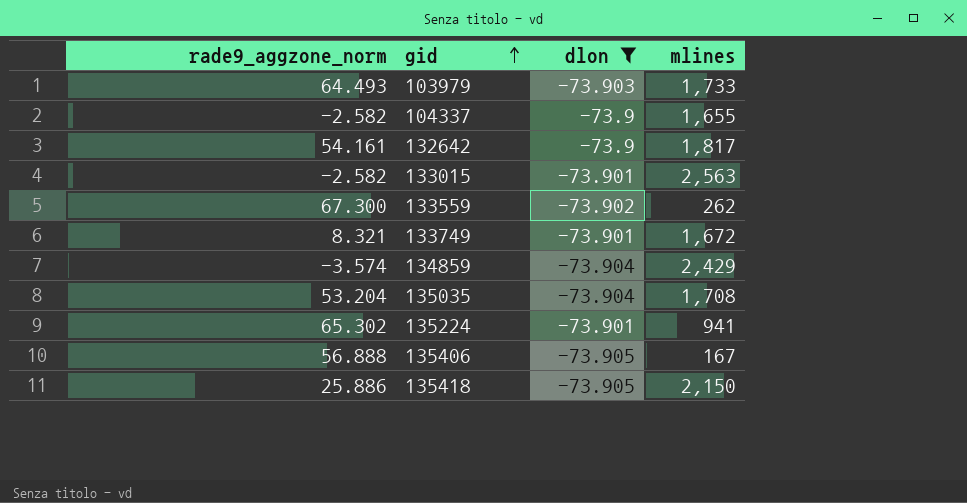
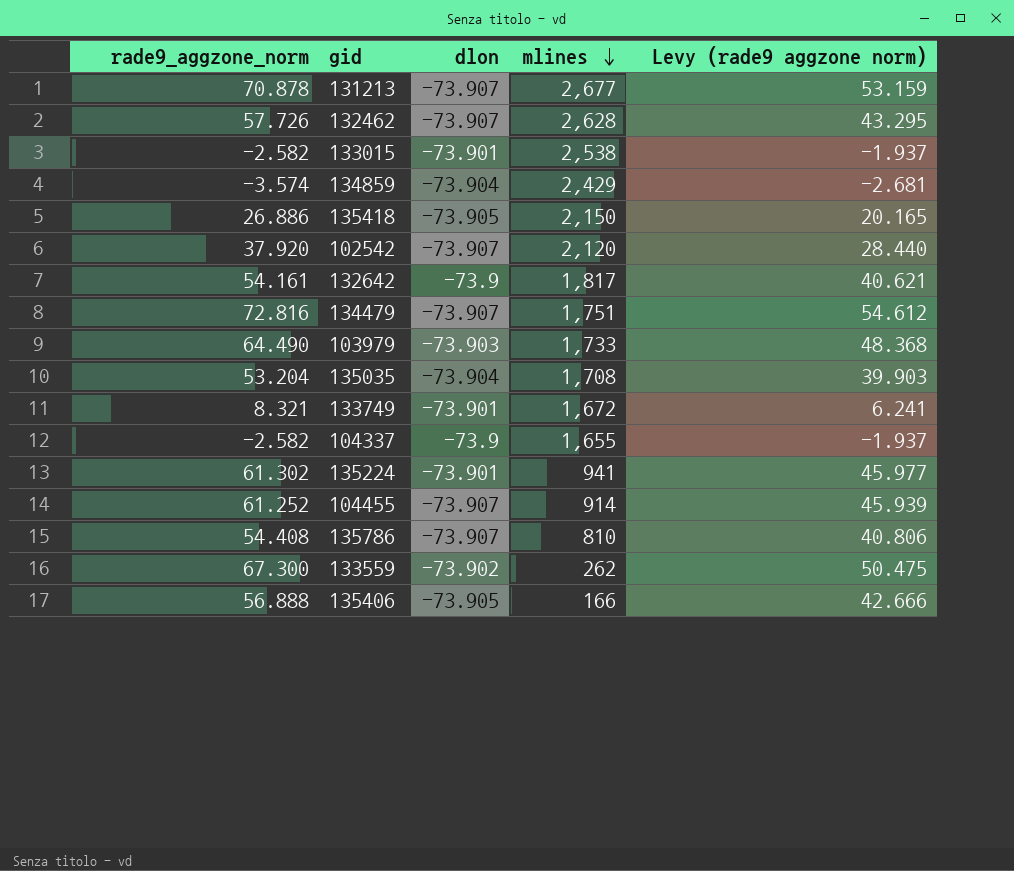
filter: dlon != -73.907 -> none
row order: gid ascending -> mlines descending
column Levy (rade9 aggzone norm) | formula: none -> [rade9_aggzone_norm] * 0.75
133015 | mlines: 2,563 -> 2,538
135418 | rade9_aggzone_norm: 25.886 -> 26.886
103979 | rade9_aggzone_norm: 64.493 -> 64.490
135224 | rade9_aggzone_norm: 65.302 -> 61.302
135406 | mlines: 167 -> 166

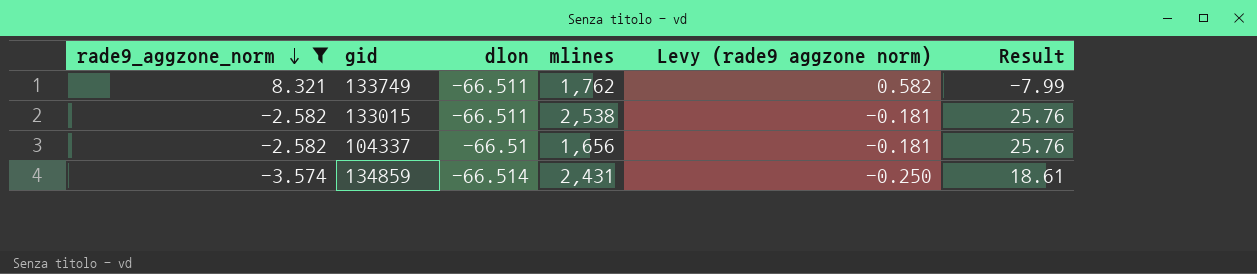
filter: none -> rade9_aggzone_norm <= 8.321
row order: mlines descending -> rade9_aggzone_norm descending
column Levy (rade9 aggzone norm) | formula: [rade9_aggzone_norm] * 0.75 -> [rade9_aggzone_norm] * 0.07
column Result | formula: none -> [dlon] / [rade9_aggzone_norm]
133749 | dlon: -73.901 -> -66.511
133749 | mlines: 1,672 -> 1,762
133015 | dlon: -73.901 -> -66.511
104337 | dlon: -73.9 -> -66.51
104337 | mlines: 1,655 -> 1,656
134859 | dlon: -73.904 -> -66.514
134859 | mlines: 2,429 -> 2,431

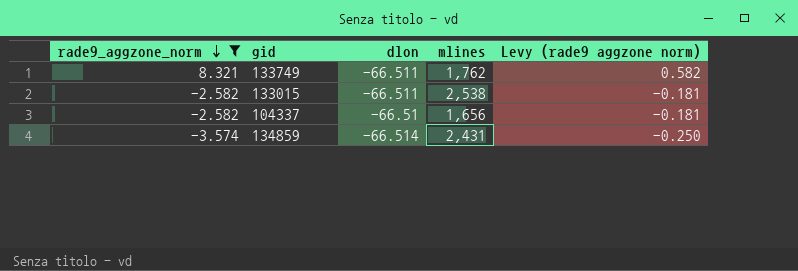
column Result | formula: [dlon] / [rade9_aggzone_norm] -> none

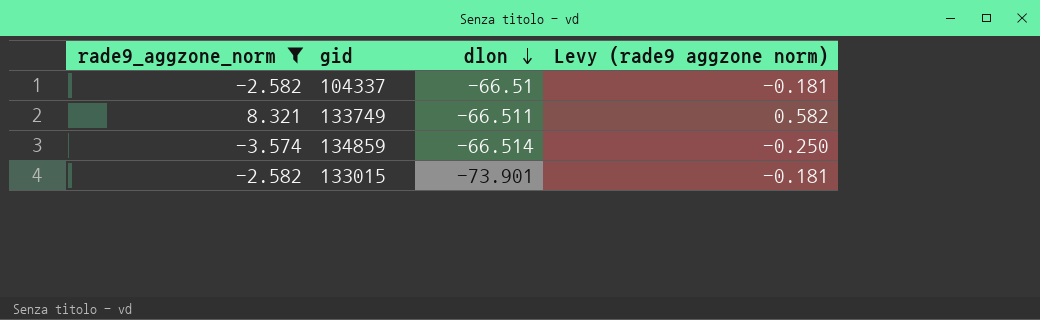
row order: rade9_aggzone_norm descending -> dlon descending
column mlines | position: 4 -> none
133015 | dlon: -66.511 -> -73.901

